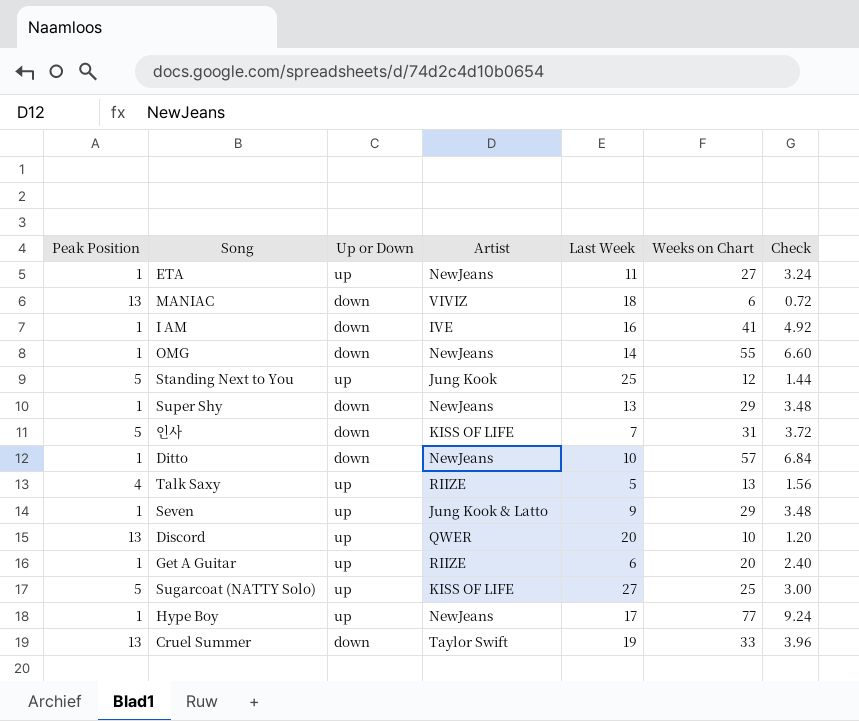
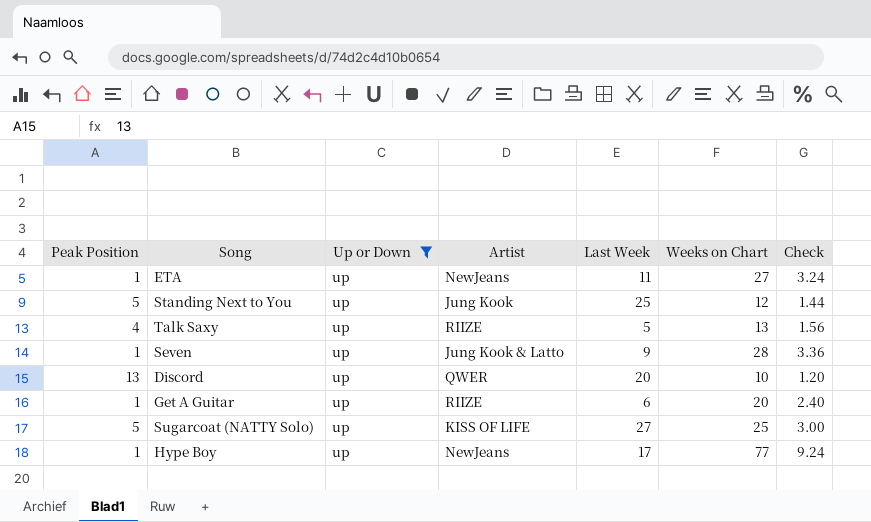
filter: none -> Up or Down = up
Seven | Weeks on Chart: 29 -> 28
Seven | Check: 3.48 -> 3.36

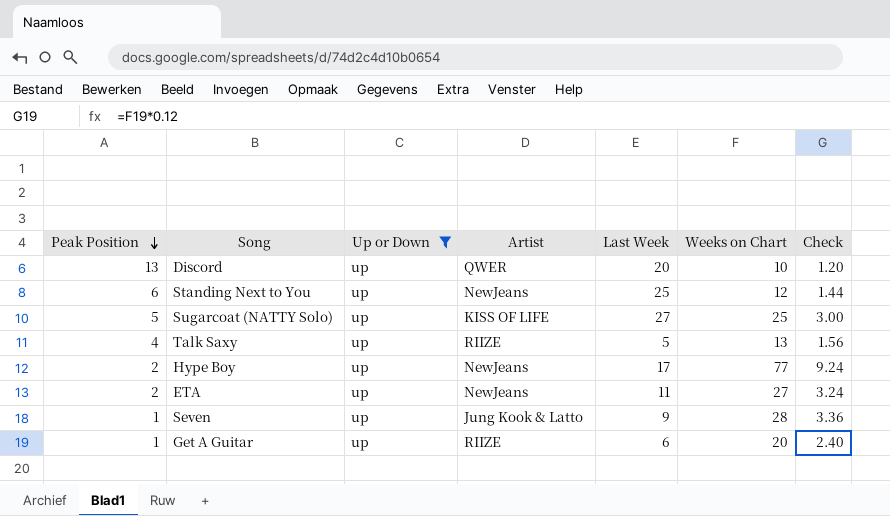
row order: none -> Peak Position descending
Standing Next to You | Peak Position: 5 -> 6
Standing Next to You | Artist: Jung Kook -> NewJeans
Hype Boy | Peak Position: 1 -> 2
ETA | Peak Position: 1 -> 2

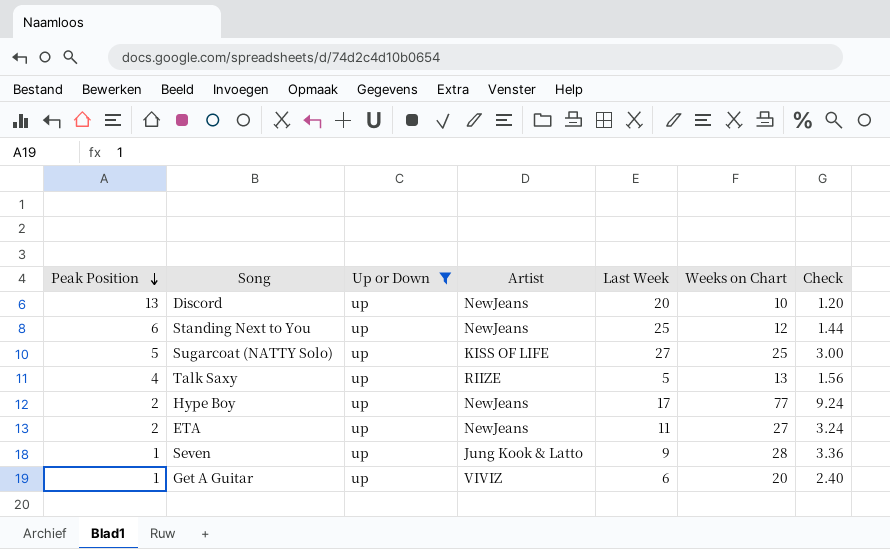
Discord | Artist: QWER -> NewJeans
Get A Guitar | Artist: RIIZE -> VIVIZ

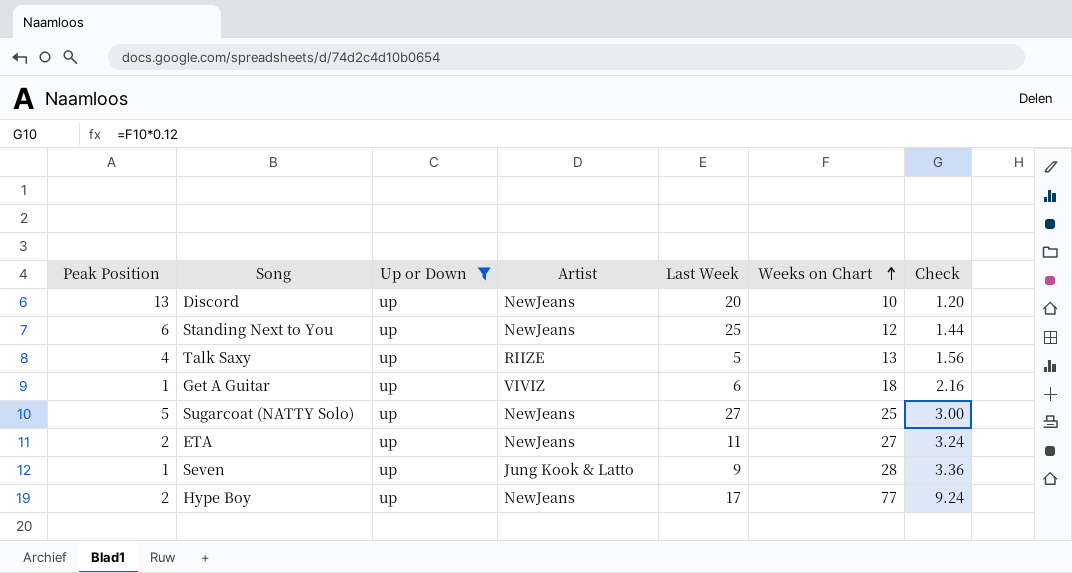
row order: Peak Position descending -> Weeks on Chart ascending
Get A Guitar | Weeks on Chart: 20 -> 18
Get A Guitar | Check: 2.40 -> 2.16
Sugarcoat (NATTY Solo) | Artist: KISS OF LIFE -> NewJeans

